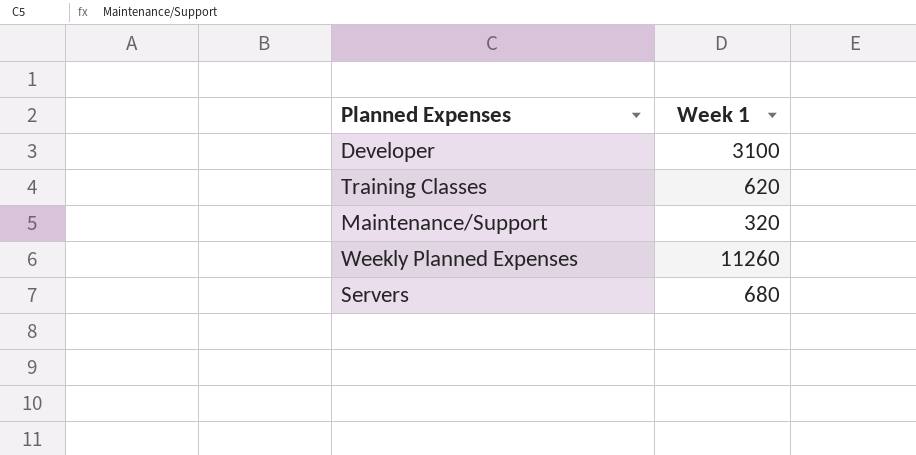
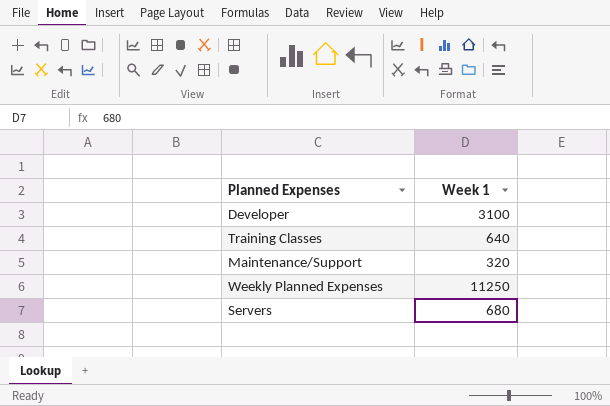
Training Classes | Week 1: 620 -> 640
Weekly Planned Expenses | Week 1: 11260 -> 11250

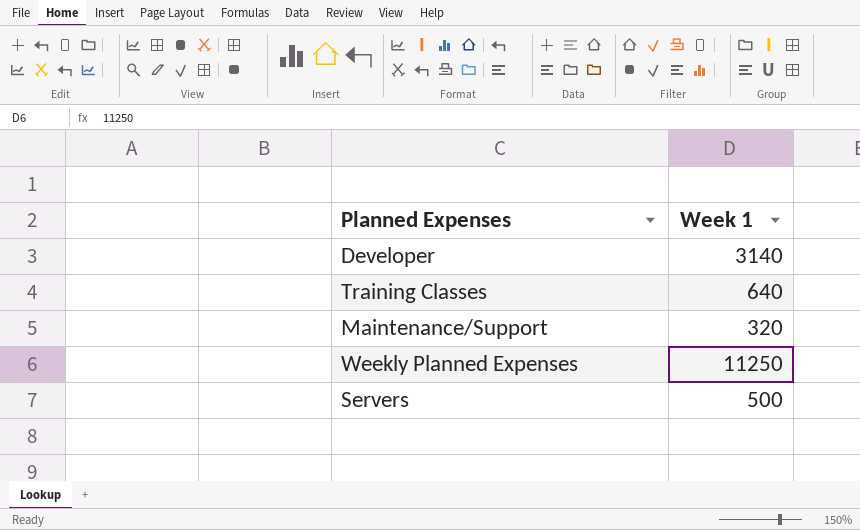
Developer | Week 1: 3100 -> 3140
Servers | Week 1: 680 -> 500

